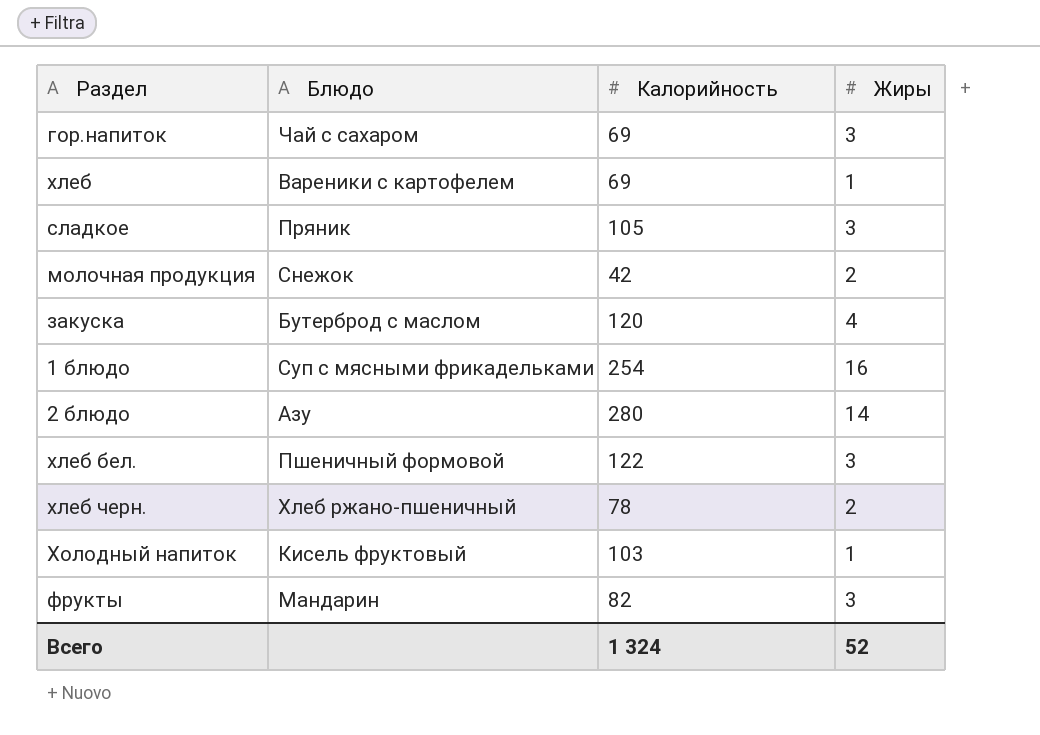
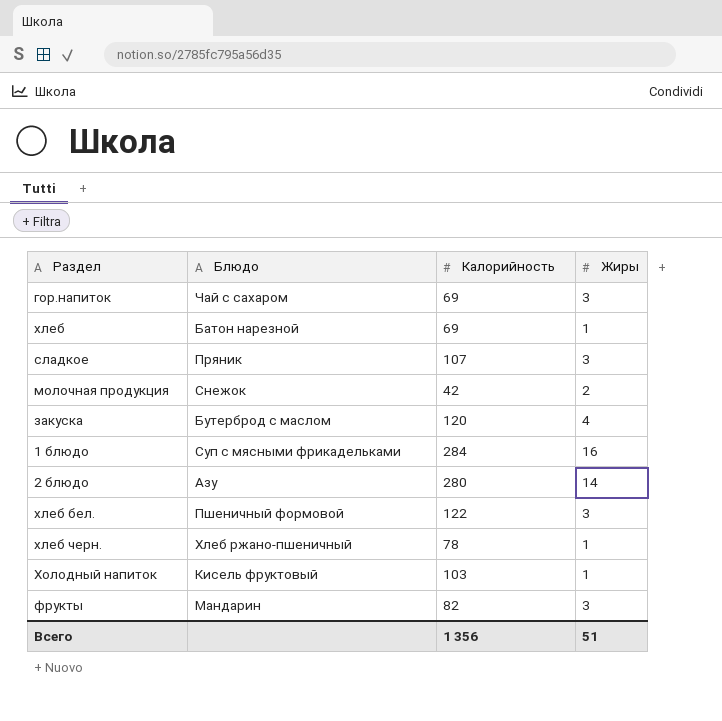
хлеб | Блюдо: Вареники с картофелем -> Батон нарезной
сладкое | Калорийность: 105 -> 107
1 блюдо | Калорийность: 254 -> 284
хлеб черн. | Жиры: 2 -> 1
Всего | Калорийность: 1 324 -> 1 356
Всего | Жиры: 52 -> 51

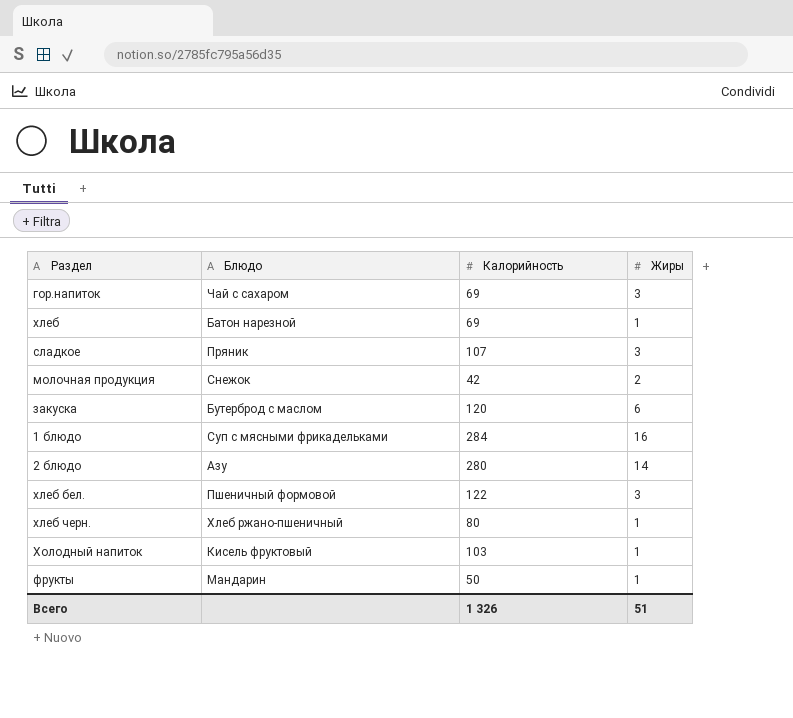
закуска | Жиры: 4 -> 6
хлеб черн. | Калорийность: 78 -> 80
фрукты | Калорийность: 82 -> 50
фрукты | Жиры: 3 -> 1
Всего | Калорийность: 1 356 -> 1 326

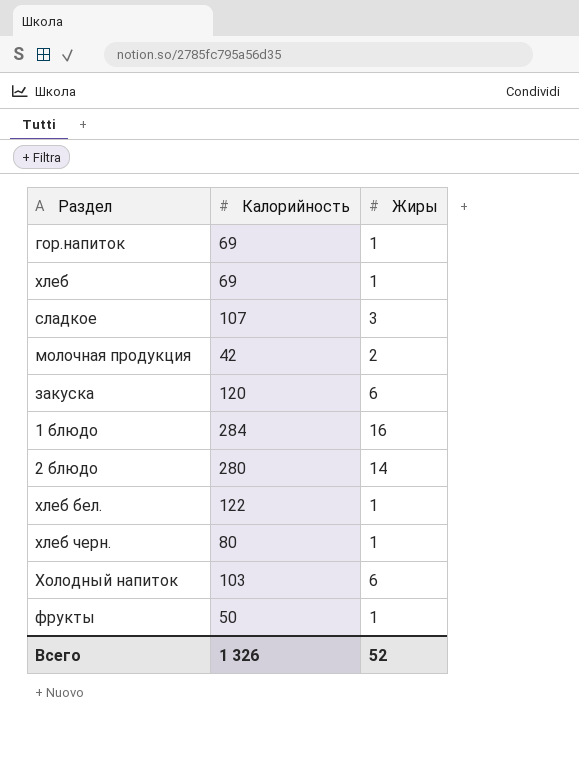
column Блюдо | position: 2 -> none
гор.напиток | Жиры: 3 -> 1
хлеб бел. | Жиры: 3 -> 1
Холодный напиток | Жиры: 1 -> 6
Всего | Жиры: 51 -> 52

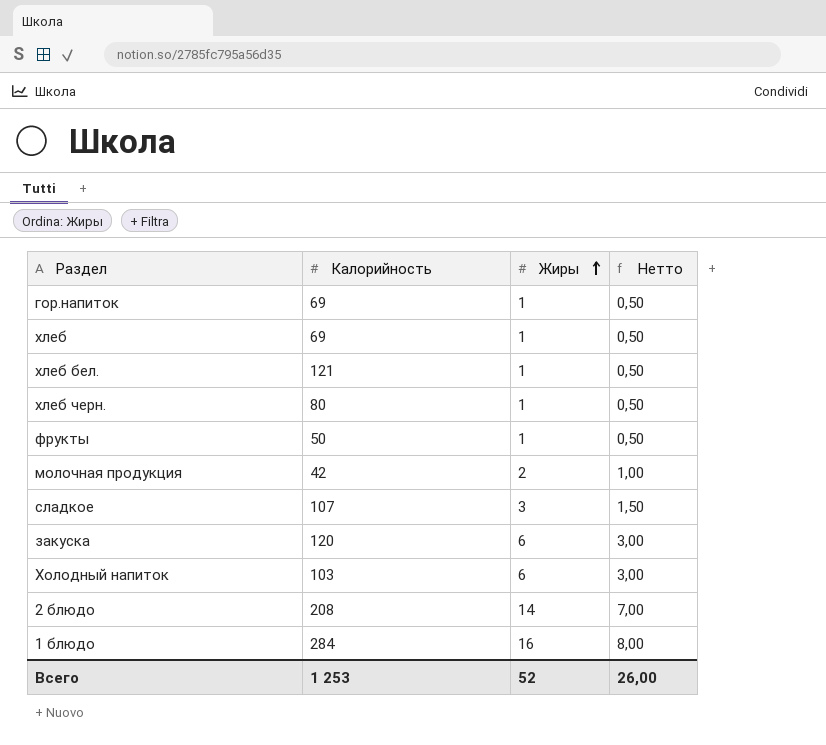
row order: none -> Жиры ascending
column Нетто | formula: none -> [Жиры] * 0,5
хлеб бел. | Калорийность: 122 -> 121
2 блюдо | Калорийность: 280 -> 208
Всего | Калорийность: 1 326 -> 1 253

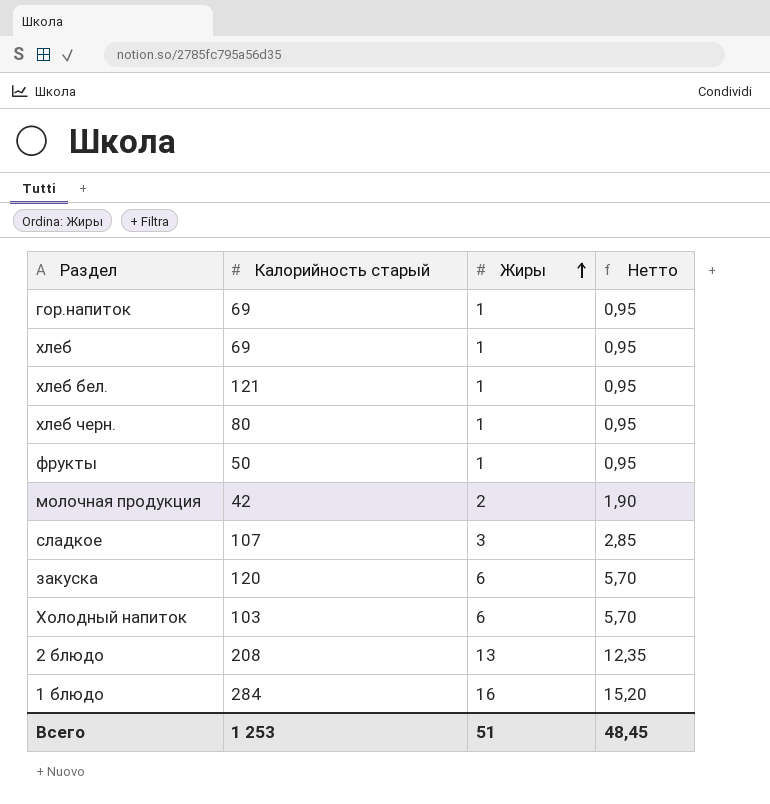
column name: Калорийность -> Калорийность старый
column Нетто | formula: [Жиры] * 0,5 -> [Жиры] * 0,95
2 блюдо | Жиры: 14 -> 13
Всего | Жиры: 52 -> 51
Всего | Нетто: 26,00 -> 48,45

